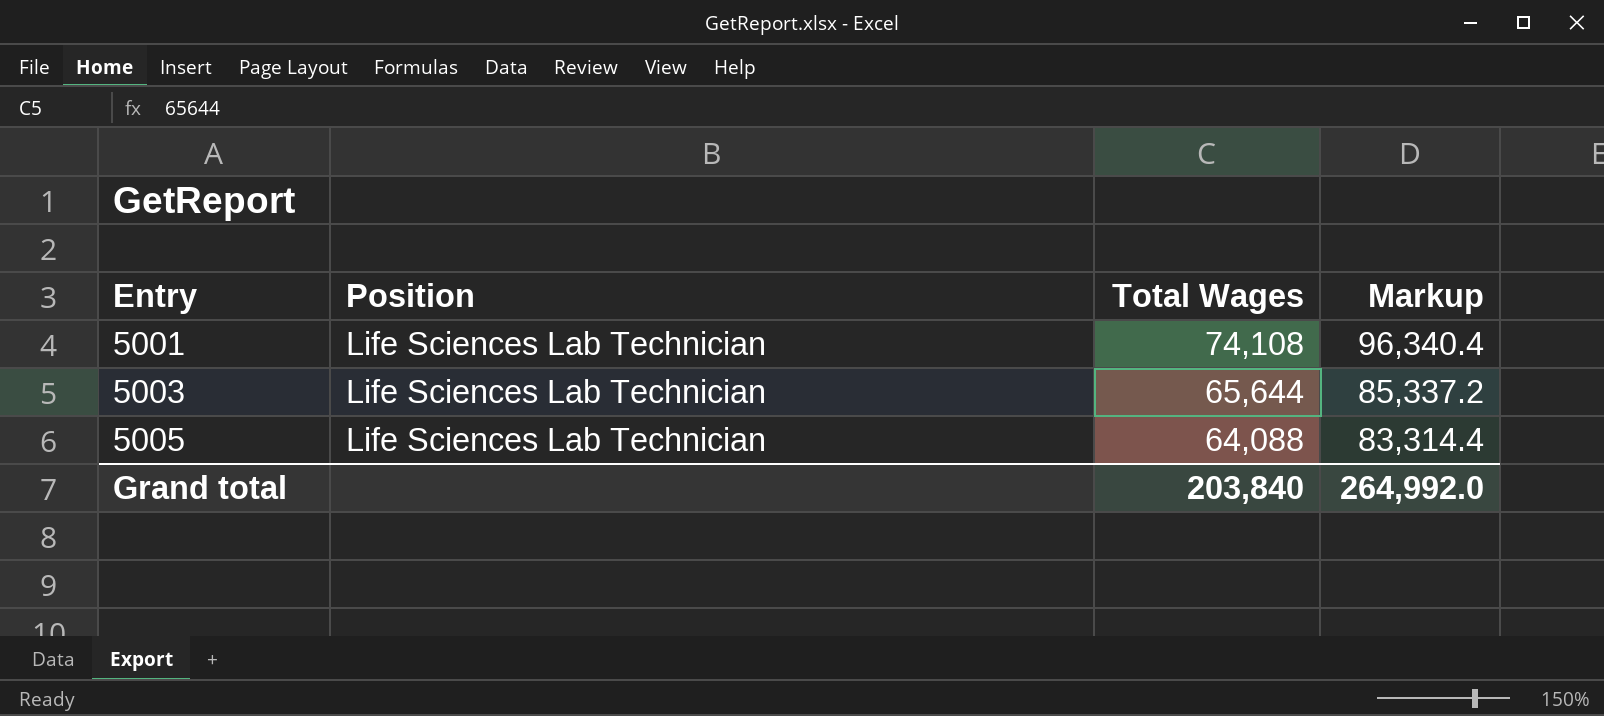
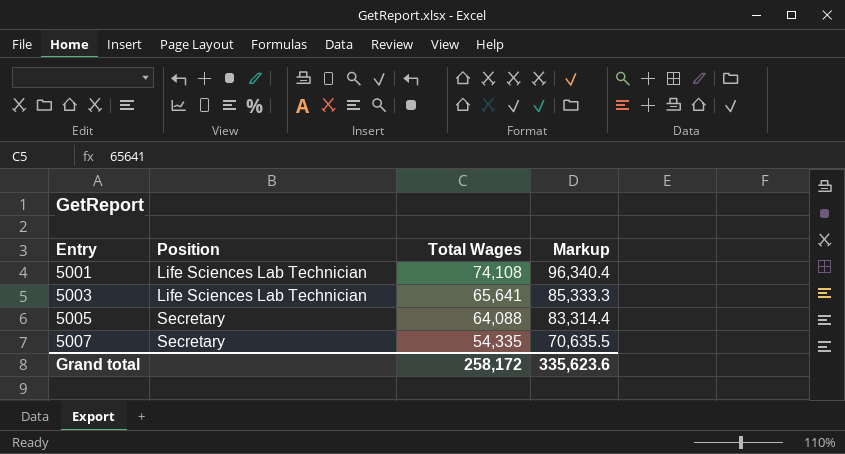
5003 | Total Wages: 65,644 -> 65,641
5003 | Markup: 85,337.2 -> 85,333.3
5005 | Position: Life Sciences Lab Technician -> Secretary
row 5007: none -> Secretary | 54,335 | 70,635.5
Grand total | Total Wages: 203,840 -> 258,172
Grand total | Markup: 264,992.0 -> 335,623.6

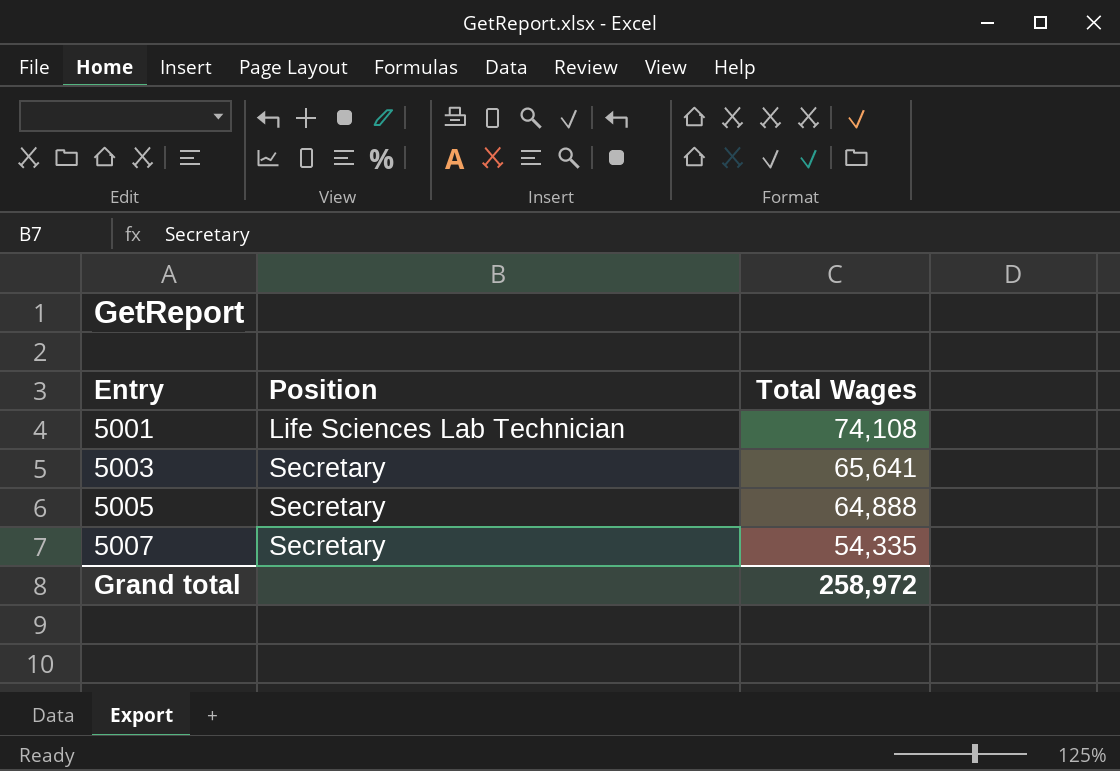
column Markup | formula: [Total Wages] * 1.3 -> none
5003 | Position: Life Sciences Lab Technician -> Secretary
5005 | Total Wages: 64,088 -> 64,888
Grand total | Total Wages: 258,172 -> 258,972

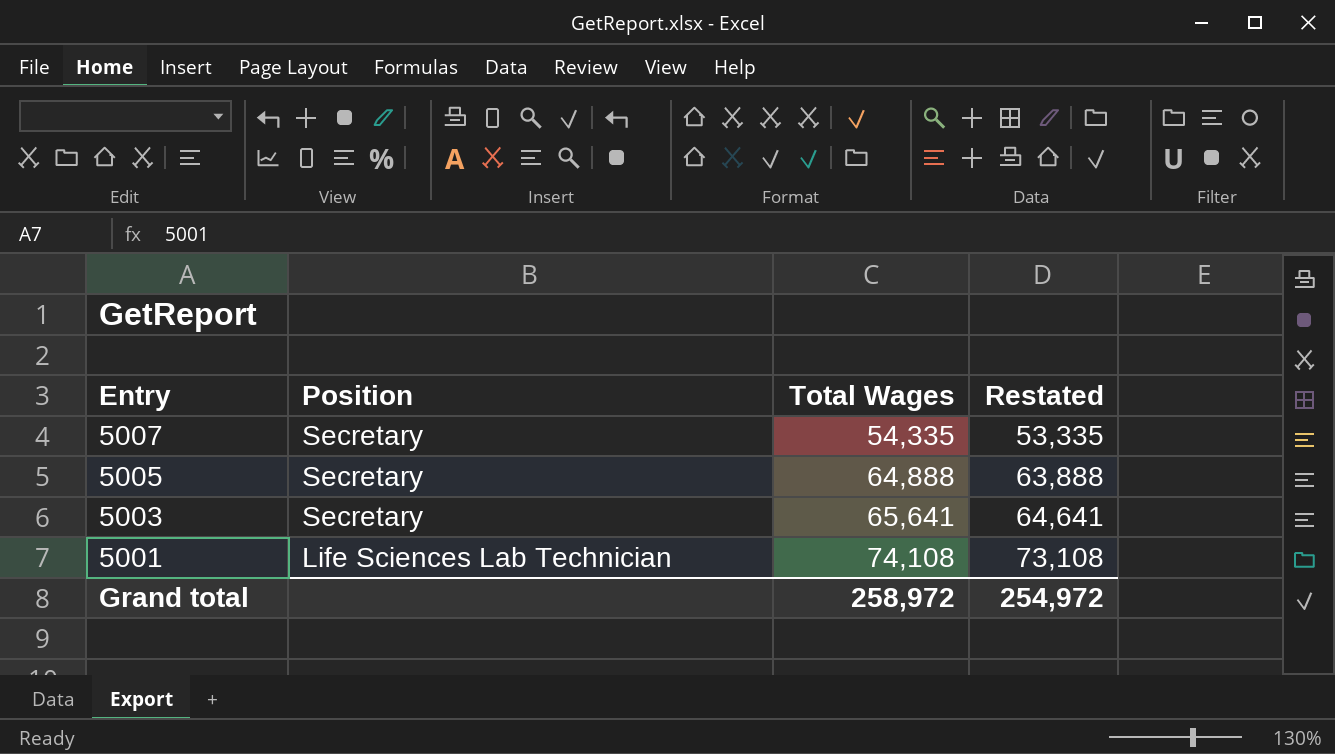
row order: Entry ascending -> Entry descending
column Restated | formula: none -> [Total Wages] - 1000

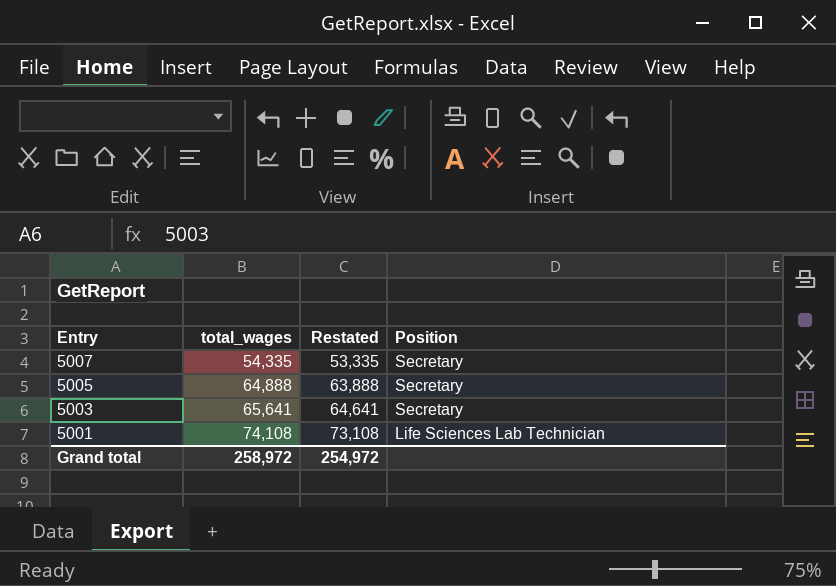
column name: Total Wages -> total_wages
column Position | position: 2 -> 4

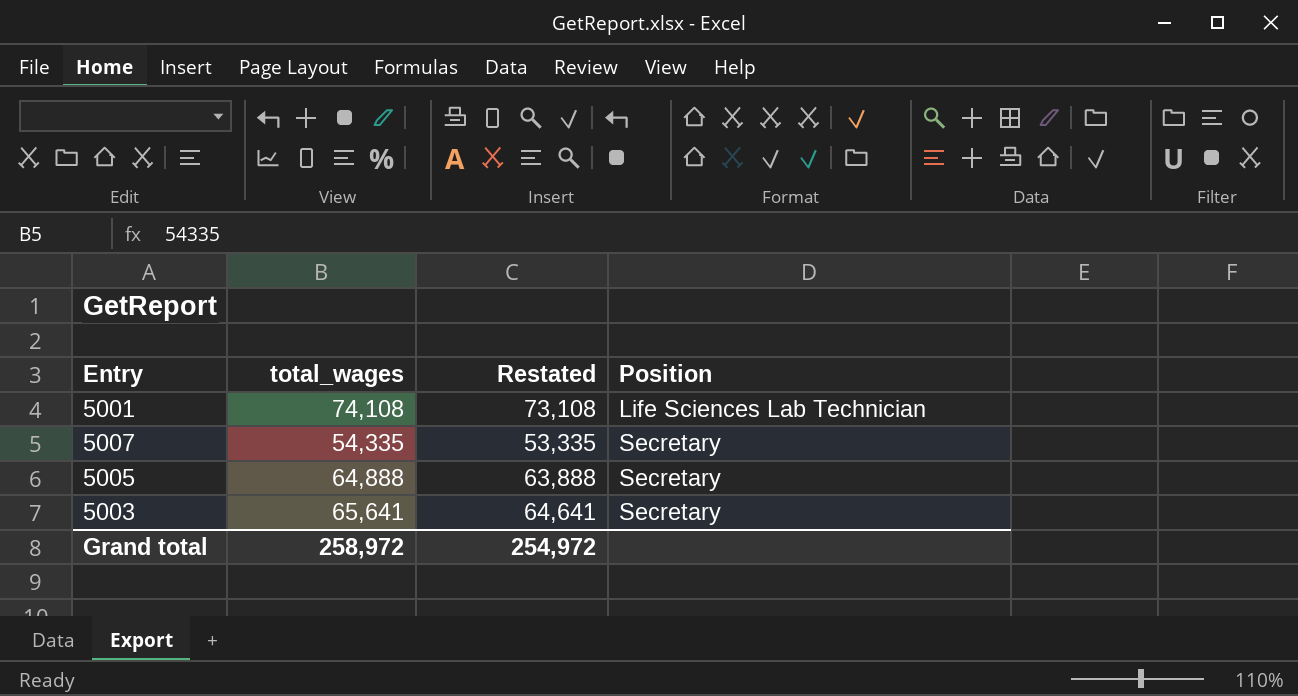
row order: Entry descending -> Position ascending

